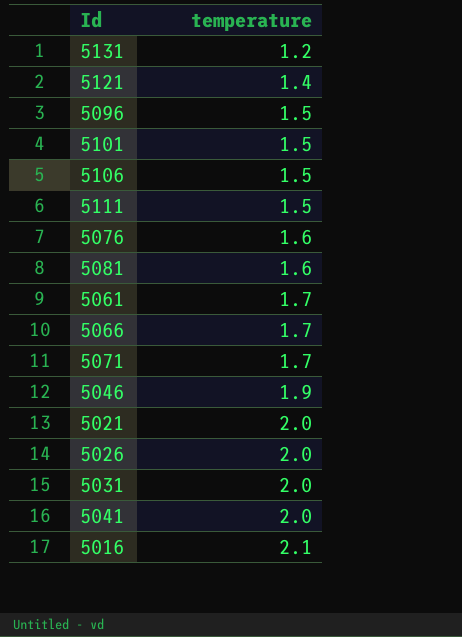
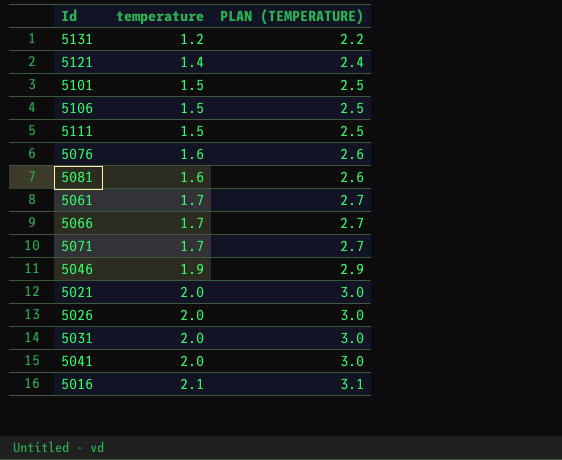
column PLAN (TEMPERATURE) | formula: none -> [temperature] + 1
row 5096: 1.5 -> none

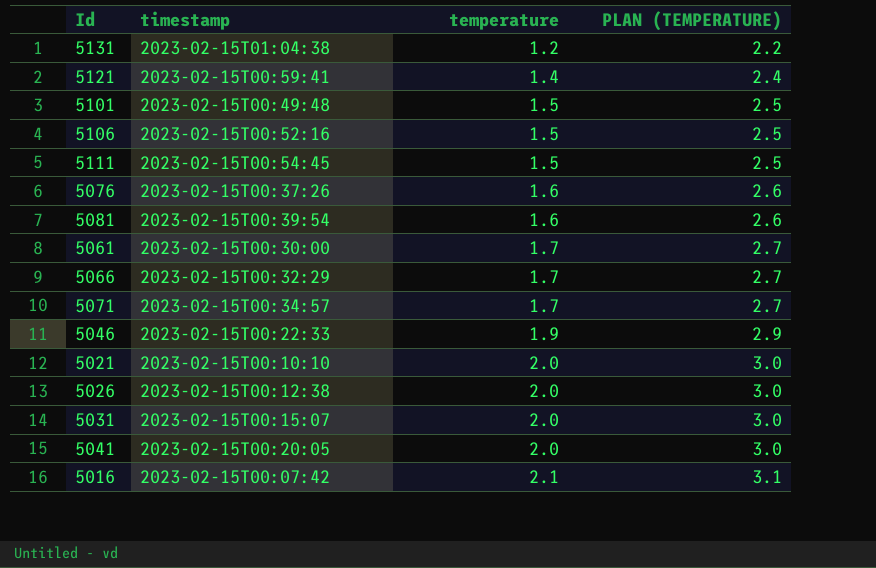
column timestamp | position: none -> 2

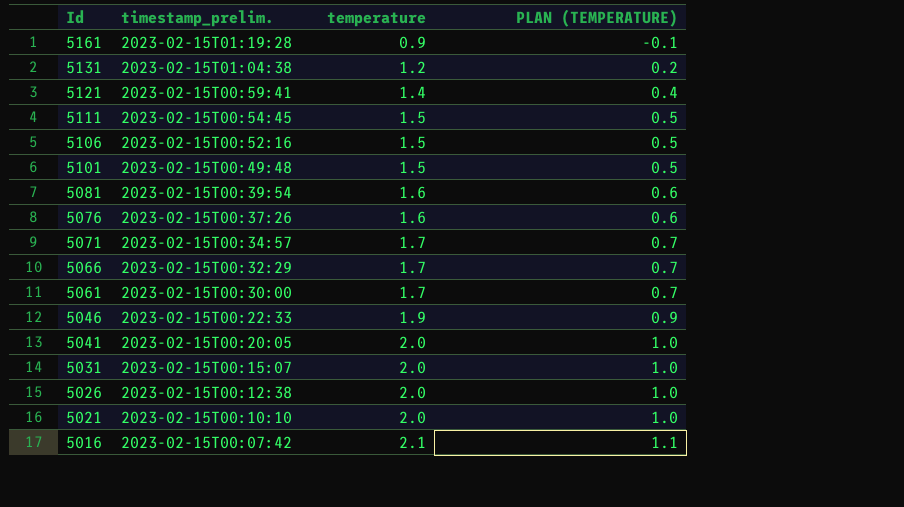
row order: temperature ascending -> Id descending
column name: timestamp -> timestamp_prelim.
column PLAN (TEMPERATURE) | formula: [temperature] + 1 -> [temperature] - 1
row 5161: none -> 2023-02-15T01:19:28 | 0.9 | -0.1

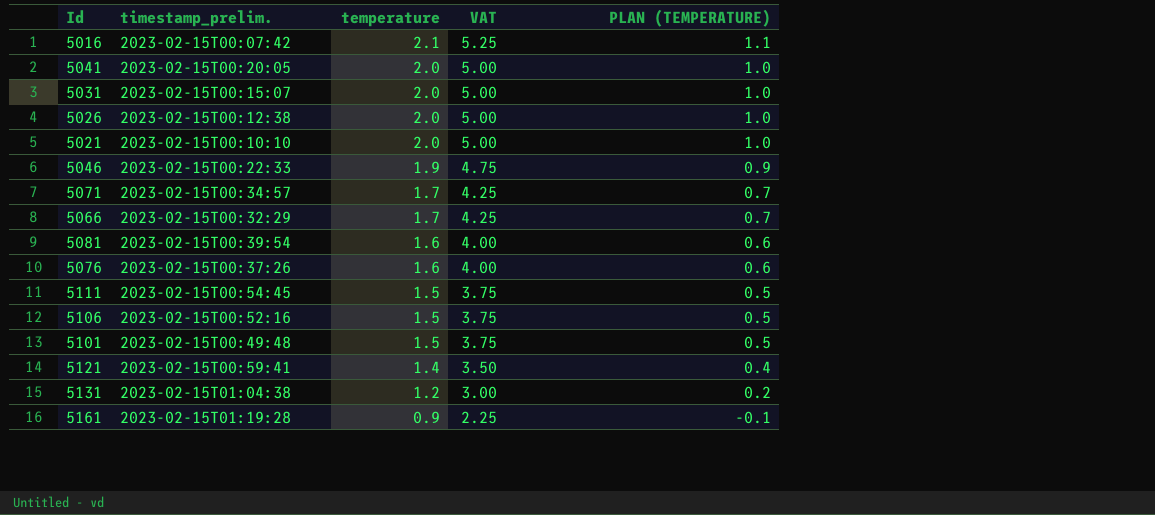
row order: Id descending -> temperature descending
column VAT | formula: none -> [temperature] * 2.5
row 5061: 2023-02-15T00:30:00 | 1.7 | 0.7 -> none

